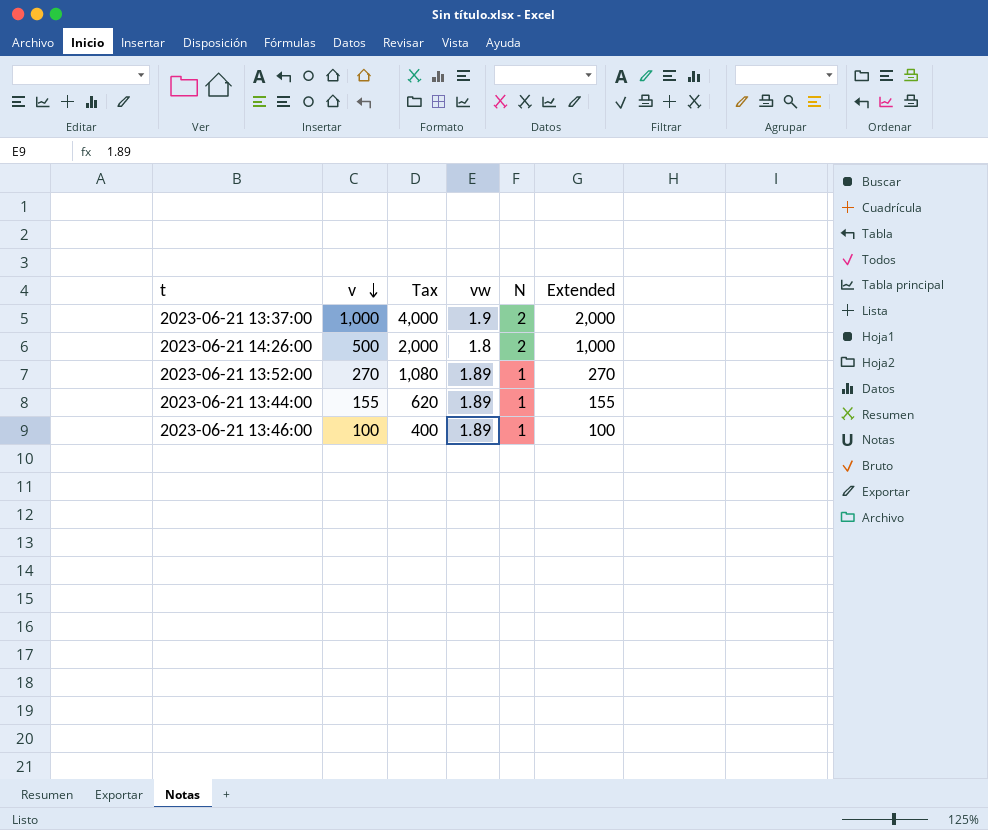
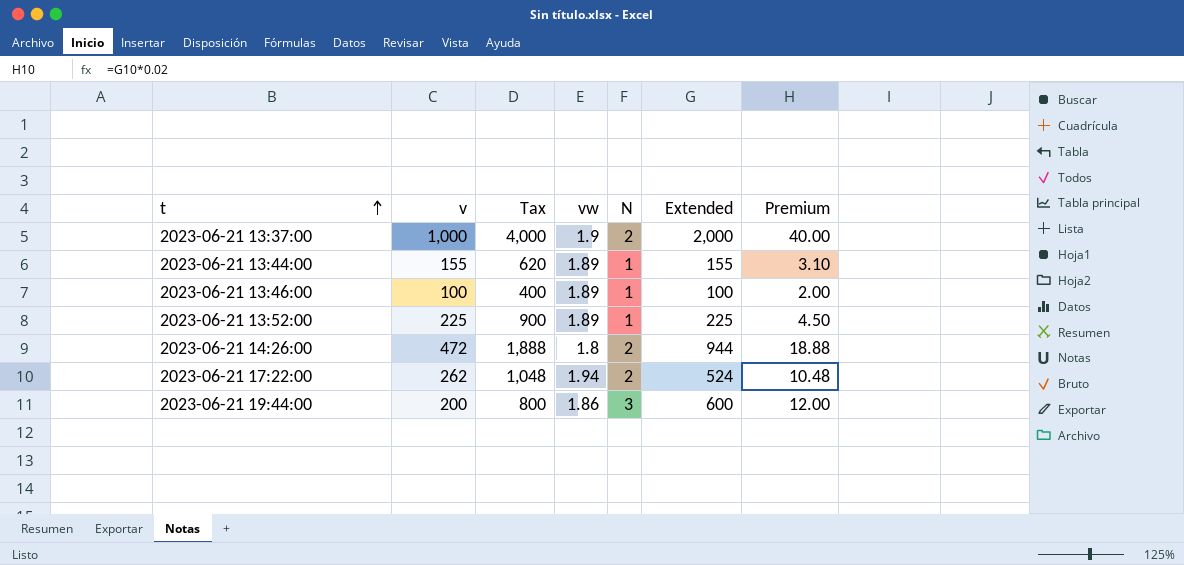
row order: v descending -> t ascending
column Premium | formula: none -> [Extended] * 0.02
2023-06-21 13:52:00 | v: 270 -> 225
2023-06-21 13:52:00 | Tax: 1,080 -> 900
2023-06-21 13:52:00 | Extended: 270 -> 225
2023-06-21 14:26:00 | v: 500 -> 472
2023-06-21 14:26:00 | Tax: 2,000 -> 1,888
2023-06-21 14:26:00 | Extended: 1,000 -> 944
row 2023-06-21 17:22:00: none -> 262 | 1,048 | 1.94 | 2 | 524 | 10.48
row 2023-06-21 19:44:00: none -> 200 | 800 | 1.86 | 3 | 600 | 12.00

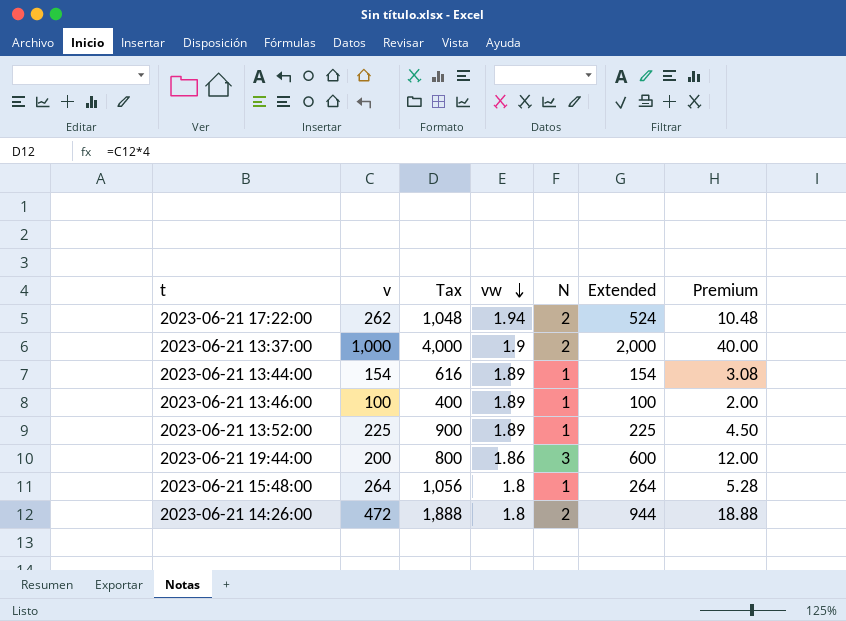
row order: t ascending -> vw descending
2023-06-21 13:44:00 | v: 155 -> 154
2023-06-21 13:44:00 | Tax: 620 -> 616
2023-06-21 13:44:00 | Extended: 155 -> 154
2023-06-21 13:44:00 | Premium: 3.10 -> 3.08
row 2023-06-21 15:48:00: none -> 264 | 1,056 | 1.8 | 1 | 264 | 5.28

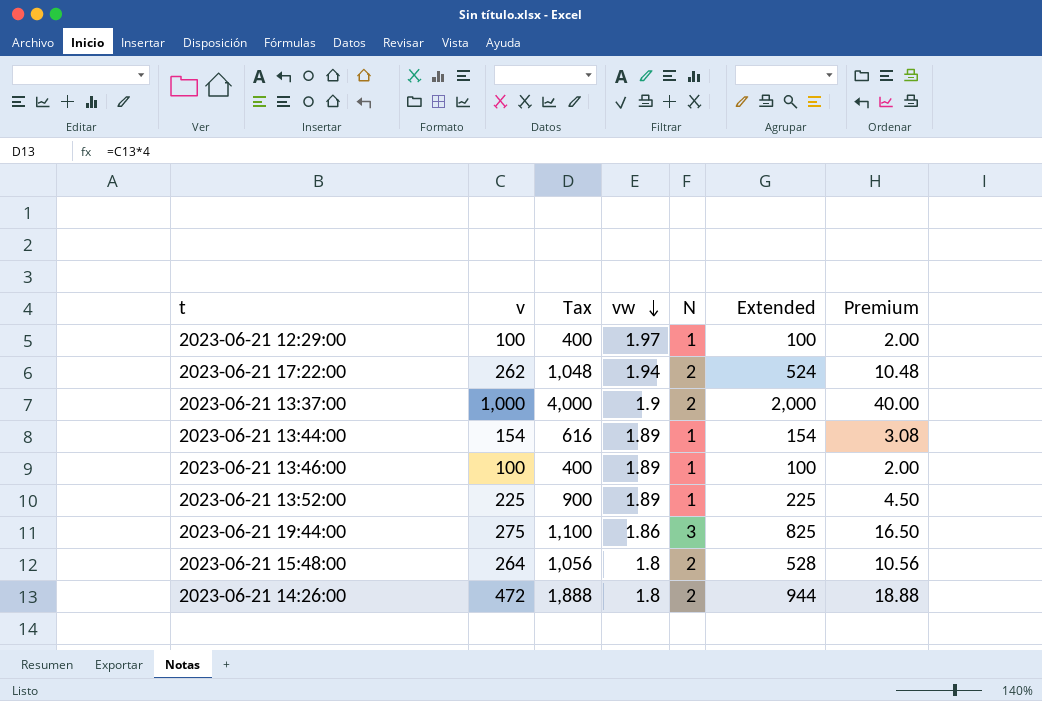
row 2023-06-21 12:29:00: none -> 100 | 400 | 1.97 | 1 | 100 | 2.00
2023-06-21 19:44:00 | v: 200 -> 275
2023-06-21 19:44:00 | Tax: 800 -> 1,100
2023-06-21 19:44:00 | Extended: 600 -> 825
2023-06-21 19:44:00 | Premium: 12.00 -> 16.50
2023-06-21 15:48:00 | N: 1 -> 2
2023-06-21 15:48:00 | Extended: 264 -> 528
2023-06-21 15:48:00 | Premium: 5.28 -> 10.56

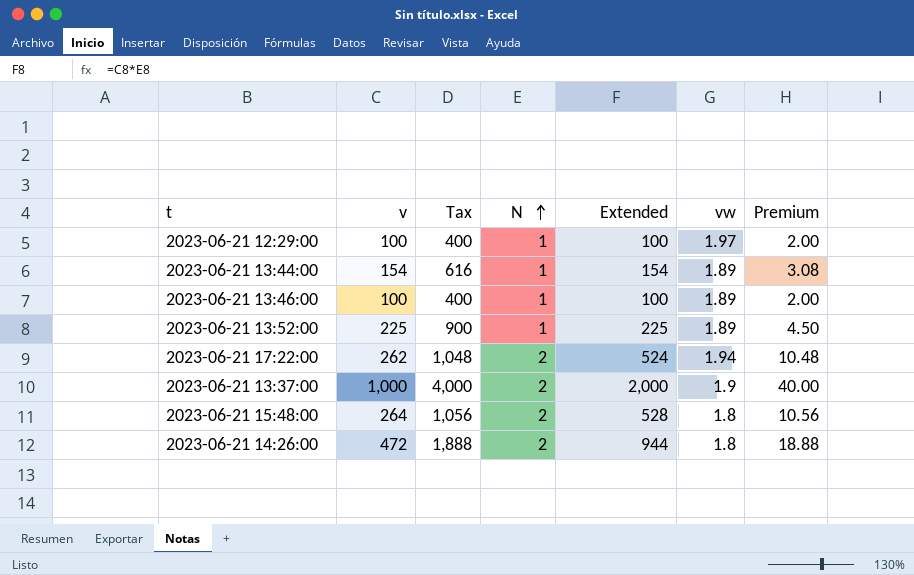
row order: vw descending -> N ascending
column vw | position: 4 -> 6
row 2023-06-21 19:44:00: 275 | 1,100 | 1.86 | 3 | 825 | 16.50 -> none

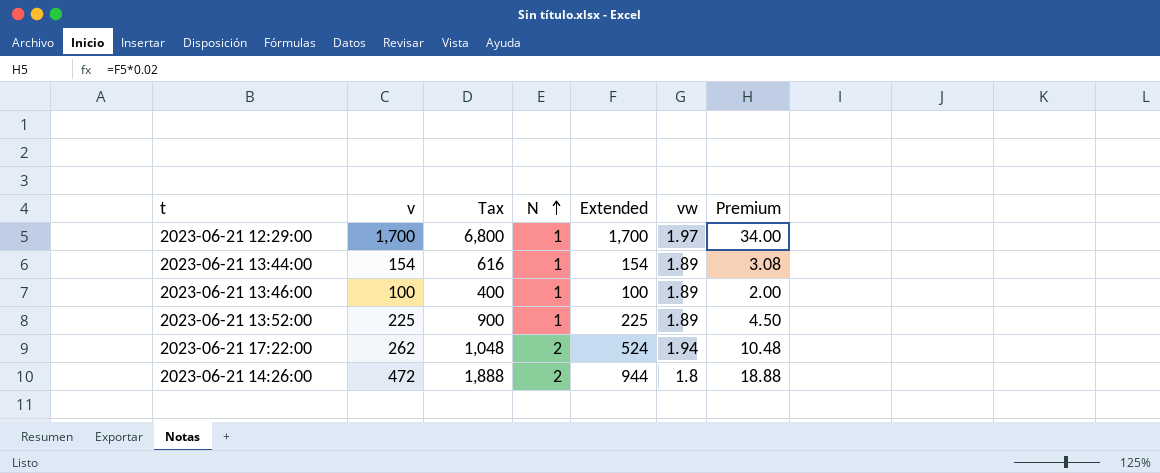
row 2023-06-21 13:37:00: 1,000 | 4,000 | 2 | 2,000 | 1.9 | 40.00 -> none
row 2023-06-21 15:48:00: 264 | 1,056 | 2 | 528 | 1.8 | 10.56 -> none
2023-06-21 12:29:00 | v: 100 -> 1,700
2023-06-21 12:29:00 | Tax: 400 -> 6,800
2023-06-21 12:29:00 | Extended: 100 -> 1,700
2023-06-21 12:29:00 | Premium: 2.00 -> 34.00

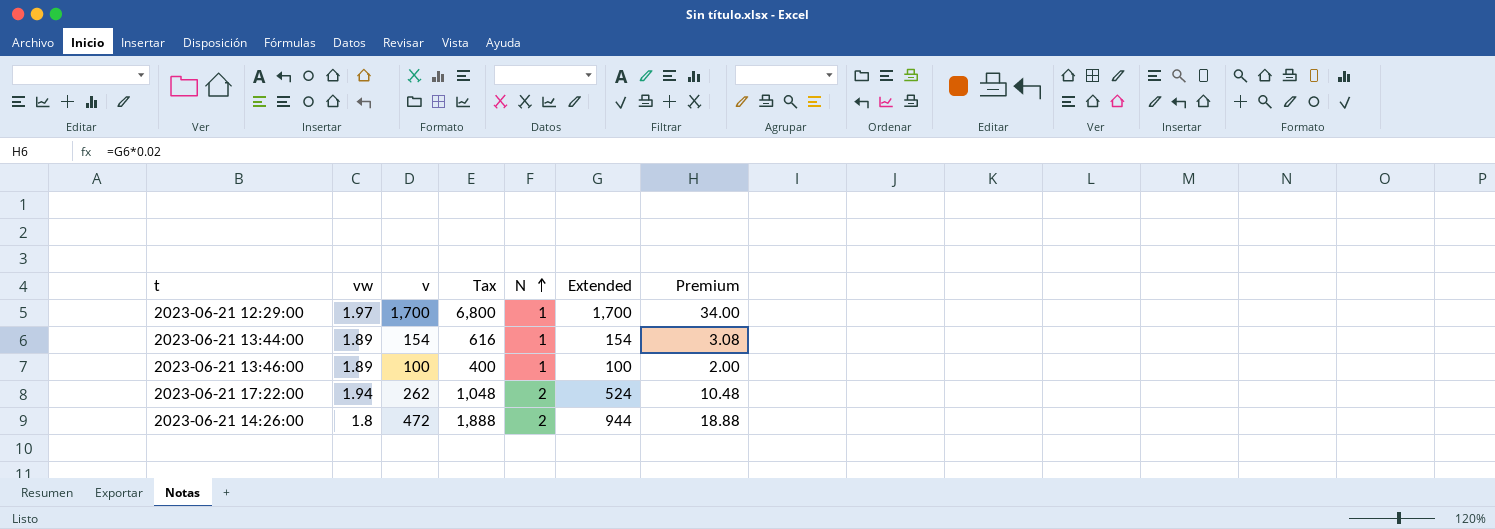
column vw | position: 6 -> 2
row 2023-06-21 13:52:00: 225 | 900 | 1 | 225 | 1.89 | 4.50 -> none

